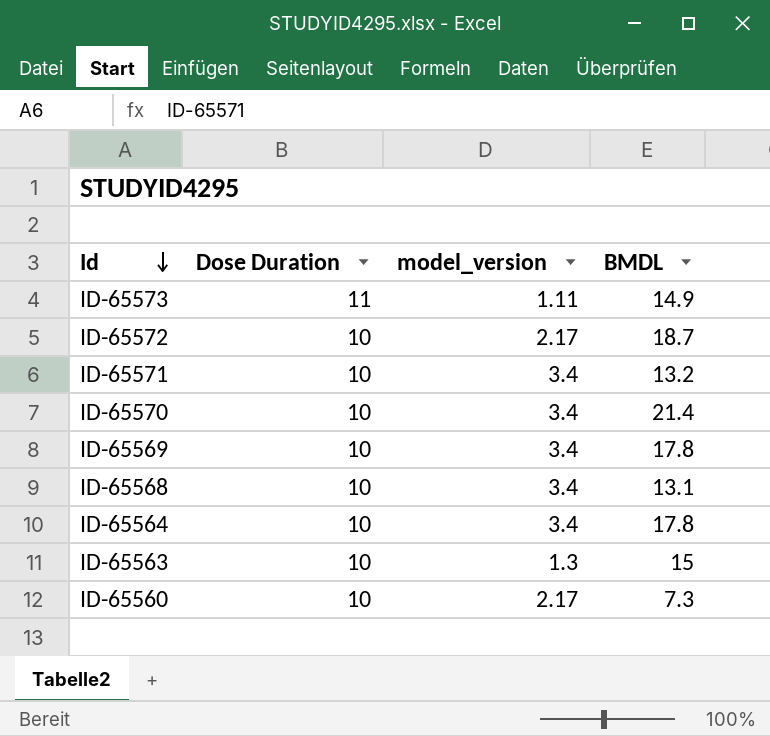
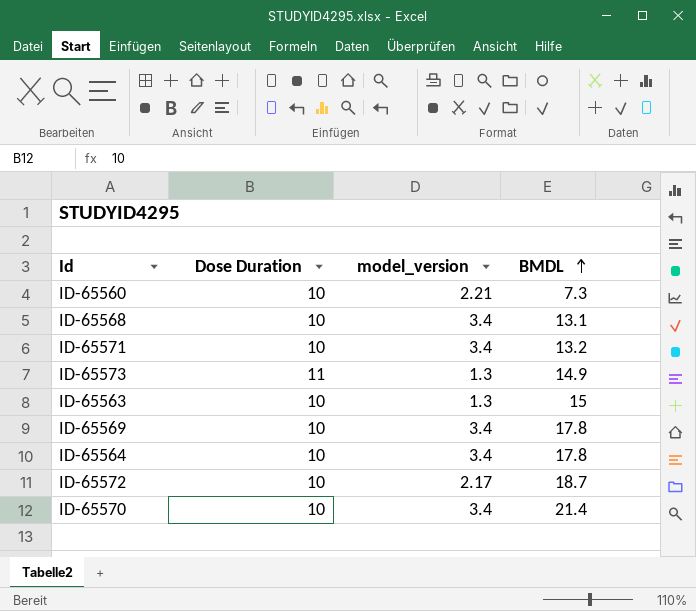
row order: Id descending -> BMDL ascending
ID-65560 | model_version: 2.17 -> 2.21
ID-65573 | model_version: 1.11 -> 1.3

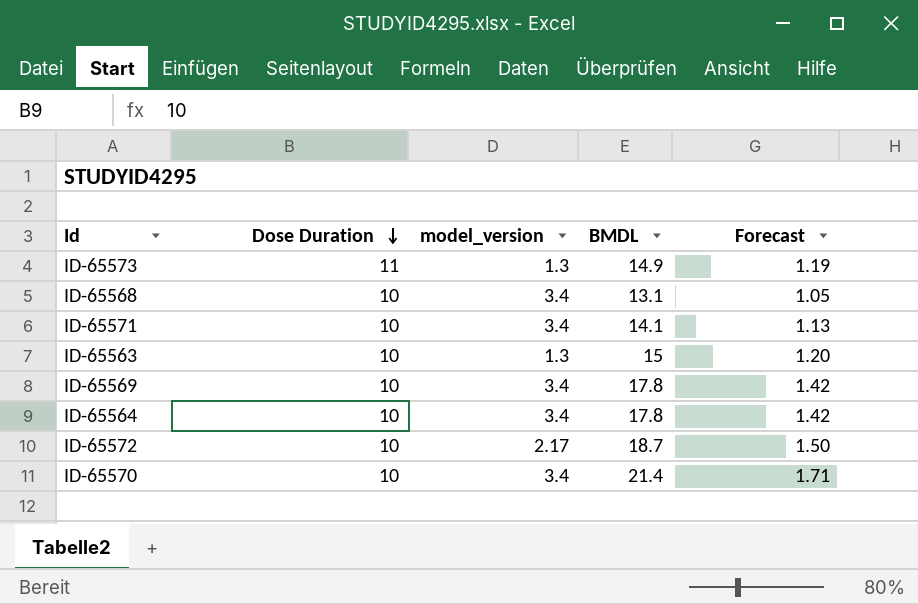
row order: BMDL ascending -> Dose Duration descending
column Forecast | formula: none -> [BMDL] * 0.08
row ID-65560: 10 | 2.21 | 7.3 -> none
ID-65571 | BMDL: 13.2 -> 14.1

